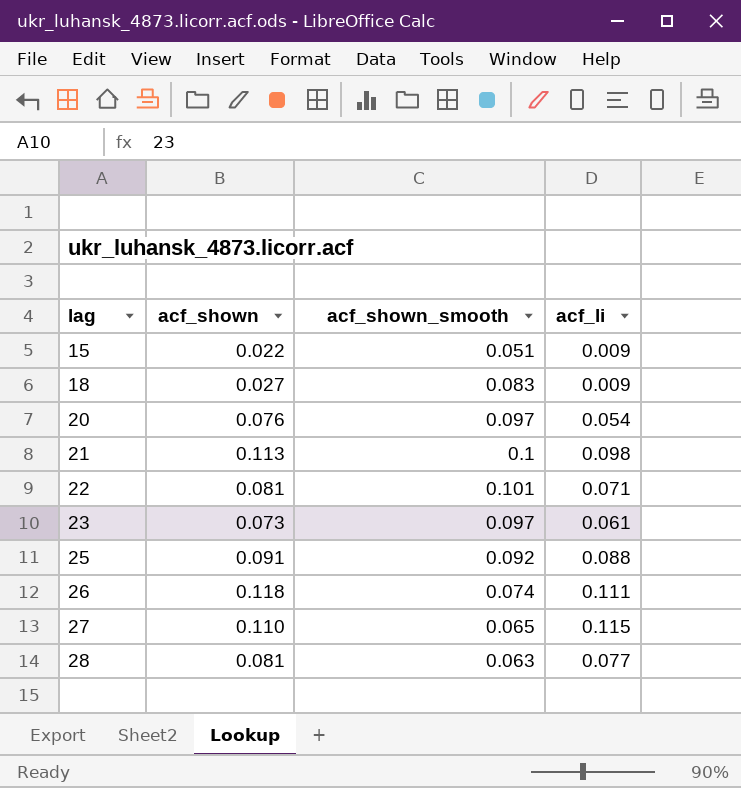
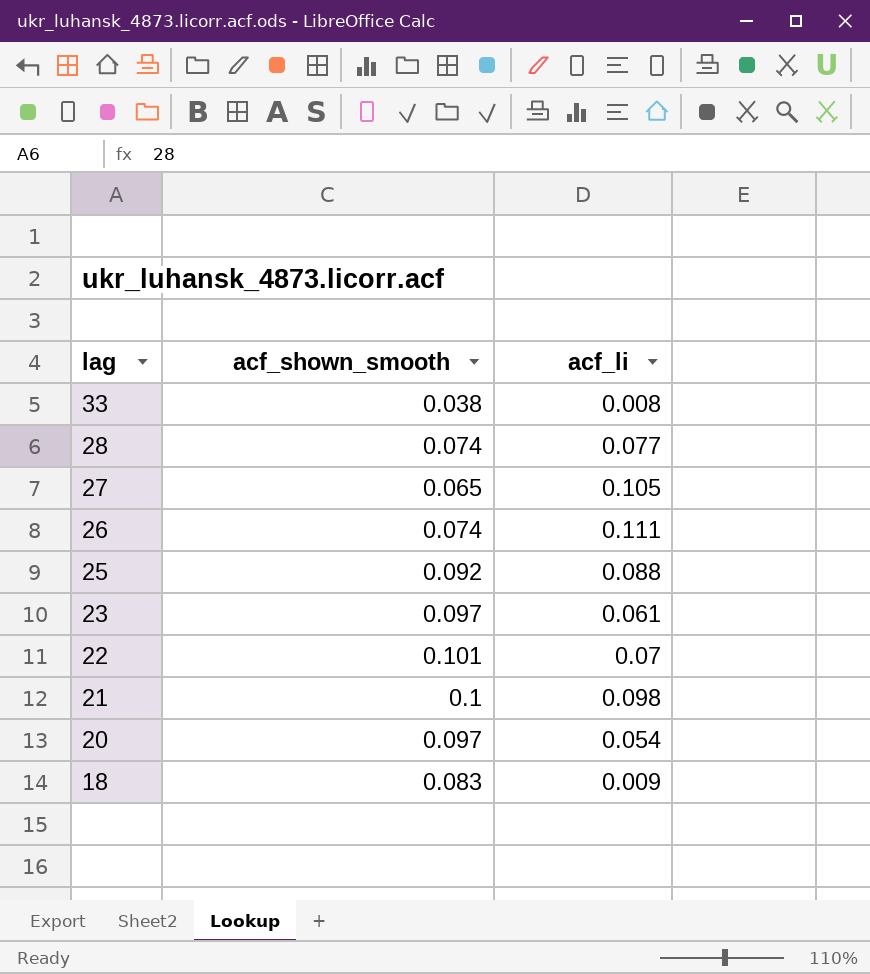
row order: lag ascending -> lag descending
column acf_shown | position: 2 -> none
row 15: 0.022 | 0.051 | 0.009 -> none
row 33: none -> 0.038 | 0.008
28 | acf_shown_smooth: 0.063 -> 0.074
27 | acf_li: 0.115 -> 0.105
22 | acf_li: 0.071 -> 0.07

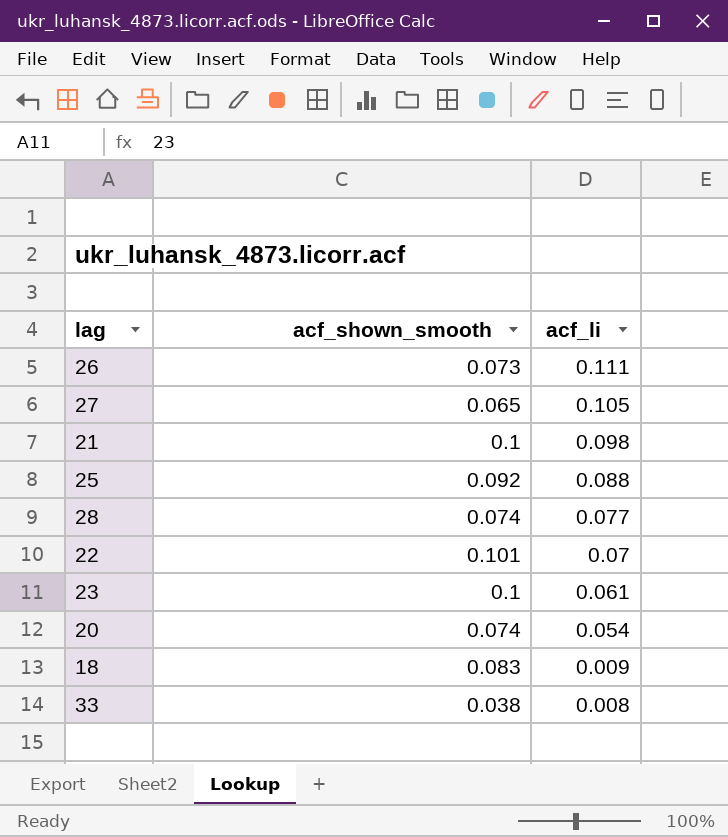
row order: lag descending -> acf_li descending
26 | acf_shown_smooth: 0.074 -> 0.073
23 | acf_shown_smooth: 0.097 -> 0.1
20 | acf_shown_smooth: 0.097 -> 0.074

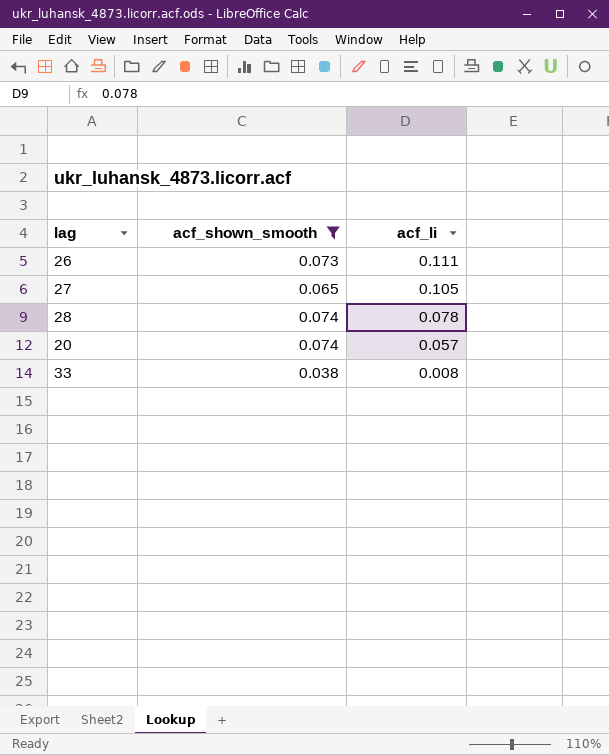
filter: none -> acf_shown_smooth <= 0.074
28 | acf_li: 0.077 -> 0.078
20 | acf_li: 0.054 -> 0.057

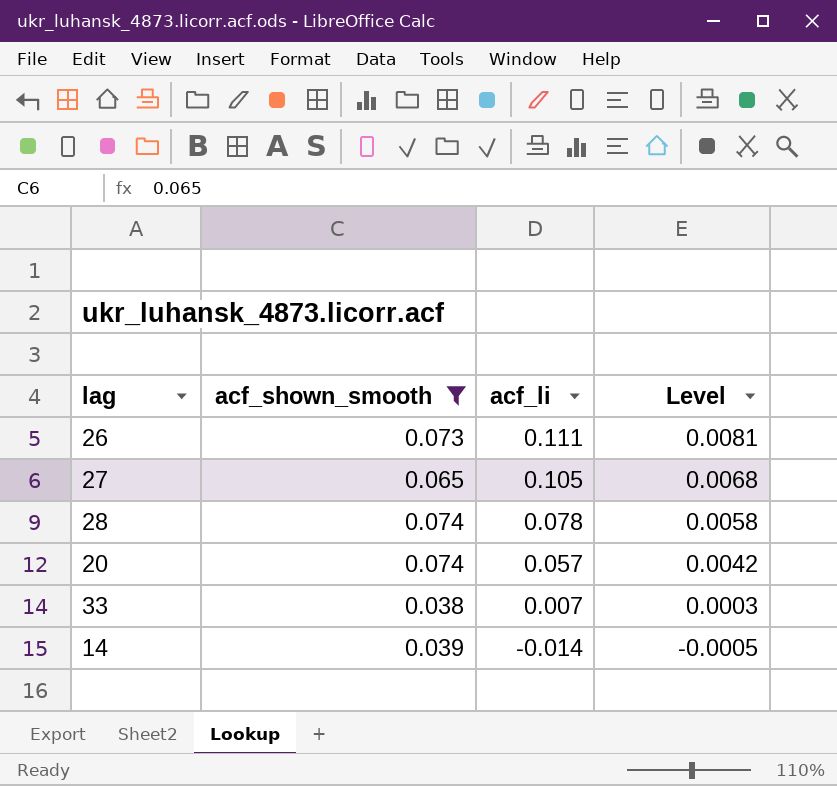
column Level | formula: none -> [acf_shown_smooth] * [acf_li]
33 | acf_li: 0.008 -> 0.007
row 14: none -> 0.039 | -0.014 | -0.0005

